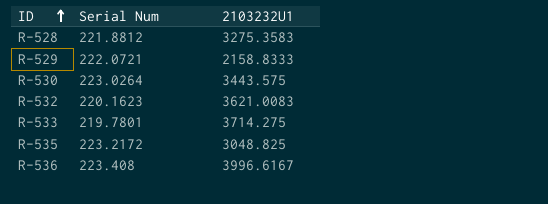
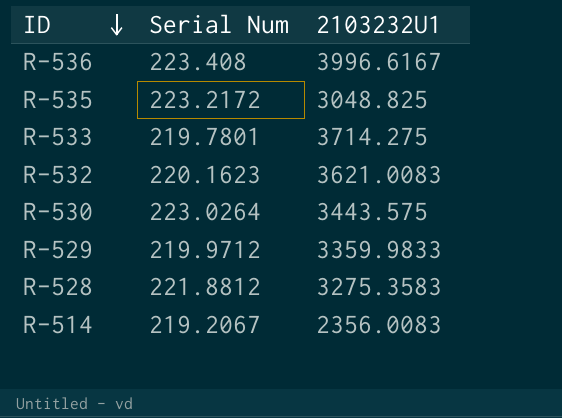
row order: ID ascending -> ID descending
R-529 | Serial Num: 222.0721 -> 219.9712
R-529 | 2103232U1: 2158.8333 -> 3359.9833
row R-514: none -> 219.2067 | 2356.0083

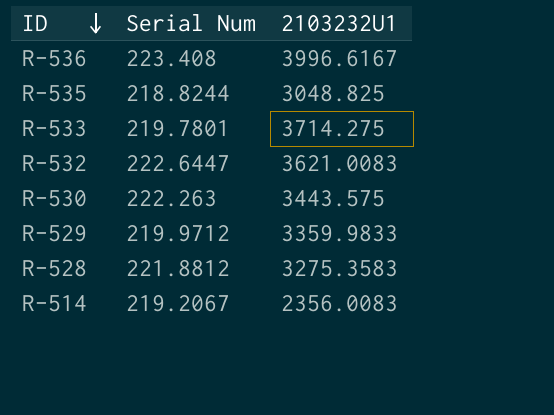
R-535 | Serial Num: 223.2172 -> 218.8244
R-532 | Serial Num: 220.1623 -> 222.6447
R-530 | Serial Num: 223.0264 -> 222.263

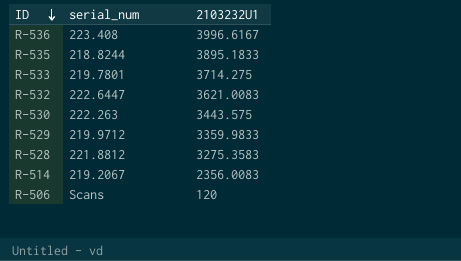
column name: Serial Num -> serial_num
R-535 | 2103232U1: 3048.825 -> 3895.1833
row R-506: none -> Scans | 120

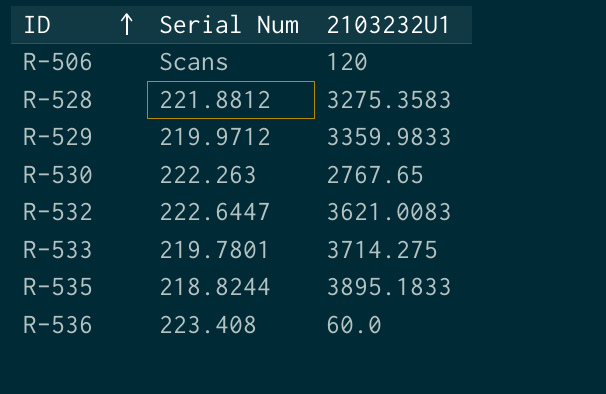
row order: ID descending -> ID ascending
column name: serial_num -> Serial Num
row R-514: 219.2067 | 2356.0083 -> none
R-530 | 2103232U1: 3443.575 -> 2767.65
R-536 | 2103232U1: 3996.6167 -> 60.0

